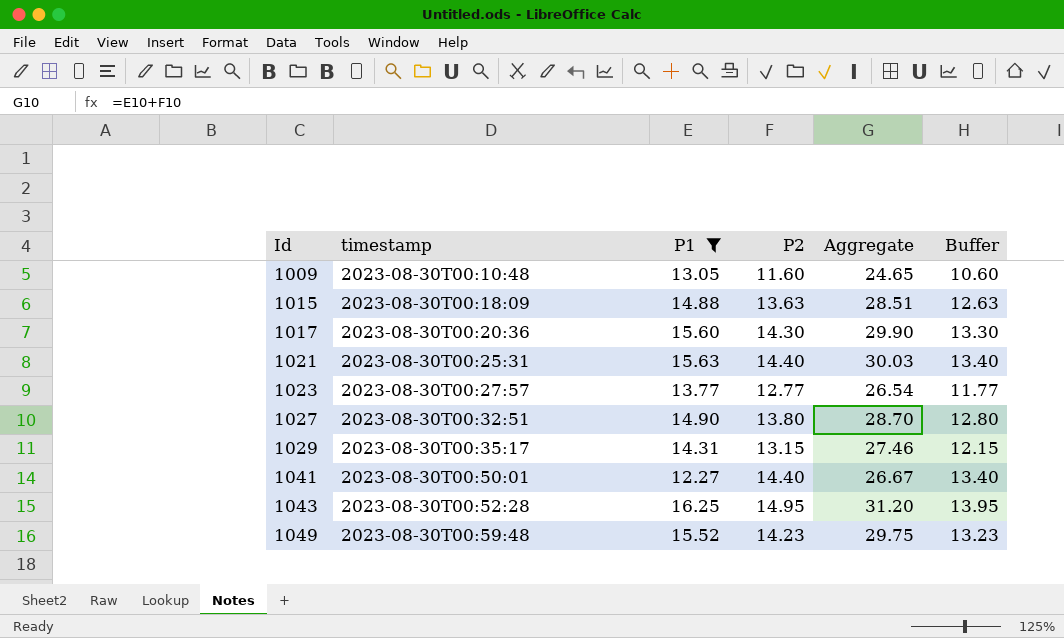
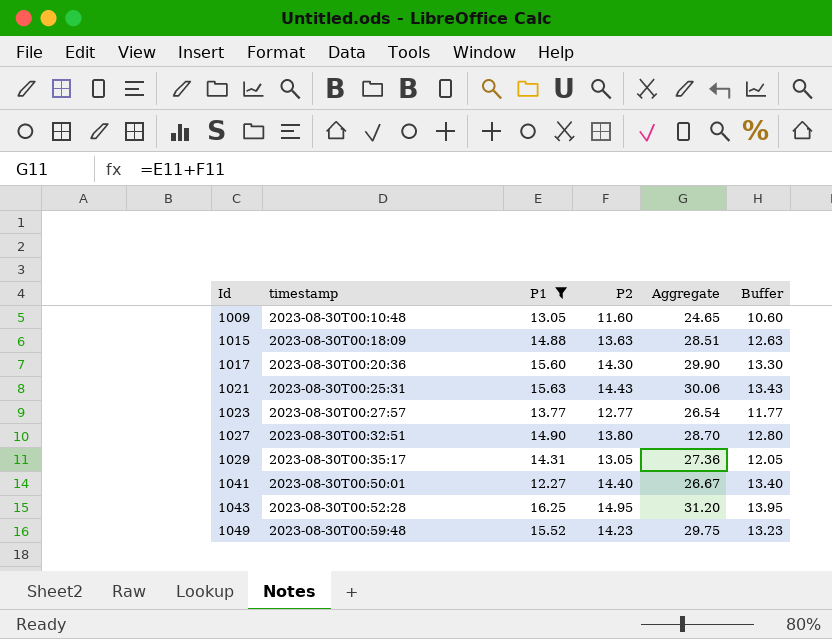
1021 | P2: 14.40 -> 14.43
1021 | Aggregate: 30.03 -> 30.06
1021 | Buffer: 13.40 -> 13.43
1029 | P2: 13.15 -> 13.05
1029 | Aggregate: 27.46 -> 27.36
1029 | Buffer: 12.15 -> 12.05

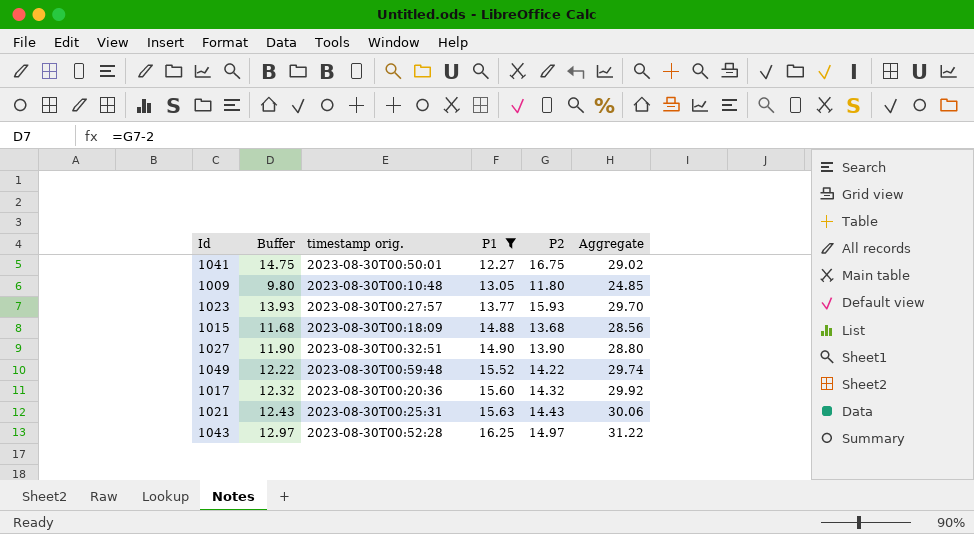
row order: Id ascending -> P1 ascending
column Buffer | formula: [P2] - 1 -> [P2] - 2
column Buffer | position: 6 -> 2
column name: timestamp -> timestamp orig.
row 1029: 2023-08-30T00:35:17 | 14.31 | 13.05 | 27.36 | 12.05 -> none
1041 | P2: 14.40 -> 16.75
1041 | Aggregate: 26.67 -> 29.02
1009 | P2: 11.60 -> 11.80
1009 | Aggregate: 24.65 -> 24.85
1023 | P2: 12.77 -> 15.93
1023 | Aggregate: 26.54 -> 29.70
1015 | P2: 13.63 -> 13.68
1015 | Aggregate: 28.51 -> 28.56
1027 | P2: 13.80 -> 13.90
1027 | Aggregate: 28.70 -> 28.80
1049 | P2: 14.23 -> 14.22
1049 | Aggregate: 29.75 -> 29.74
1017 | P2: 14.30 -> 14.32
1017 | Aggregate: 29.90 -> 29.92
1043 | P2: 14.95 -> 14.97
1043 | Aggregate: 31.20 -> 31.22

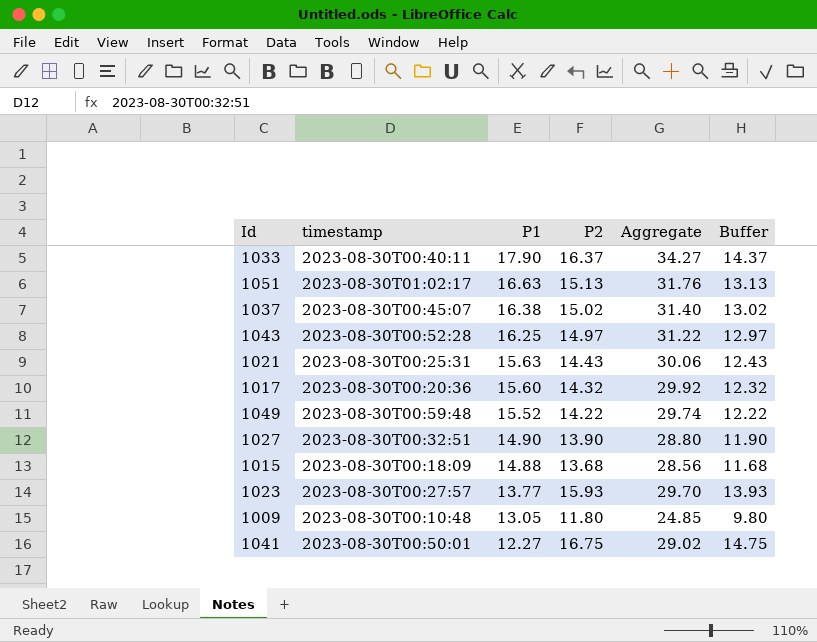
filter: P1 <= 16.25 -> none
row order: P1 ascending -> P1 descending
column name: timestamp orig. -> timestamp
column Buffer | position: 2 -> 6

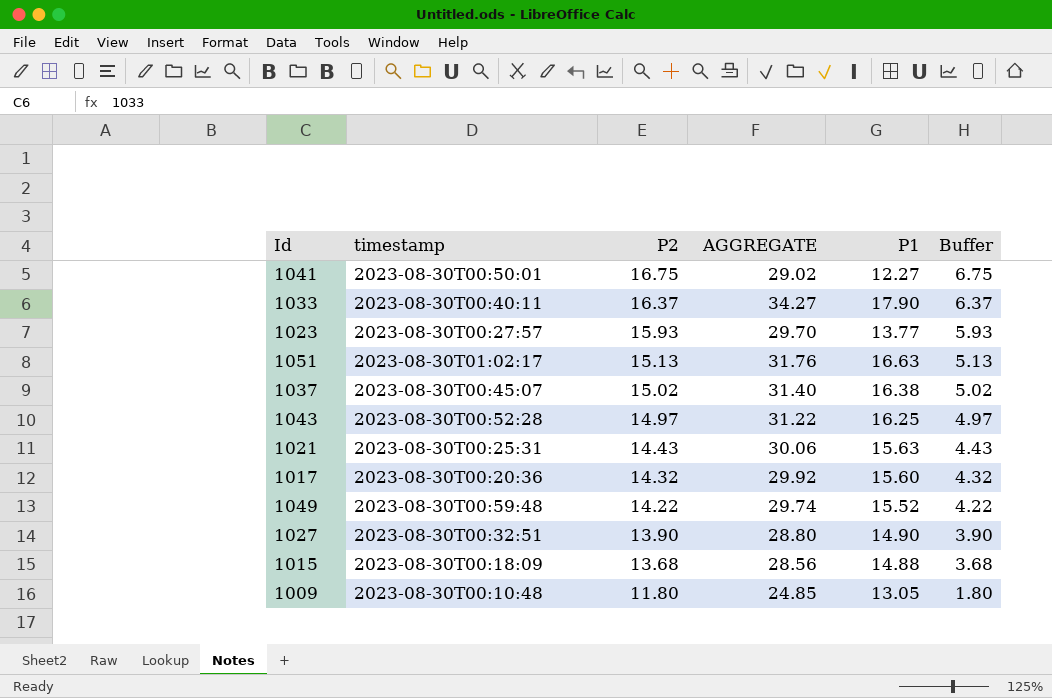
row order: P1 descending -> P2 descending
column name: Aggregate -> AGGREGATE
column P1 | position: 3 -> 5
column Buffer | formula: [P2] - 2 -> [P2] - 10

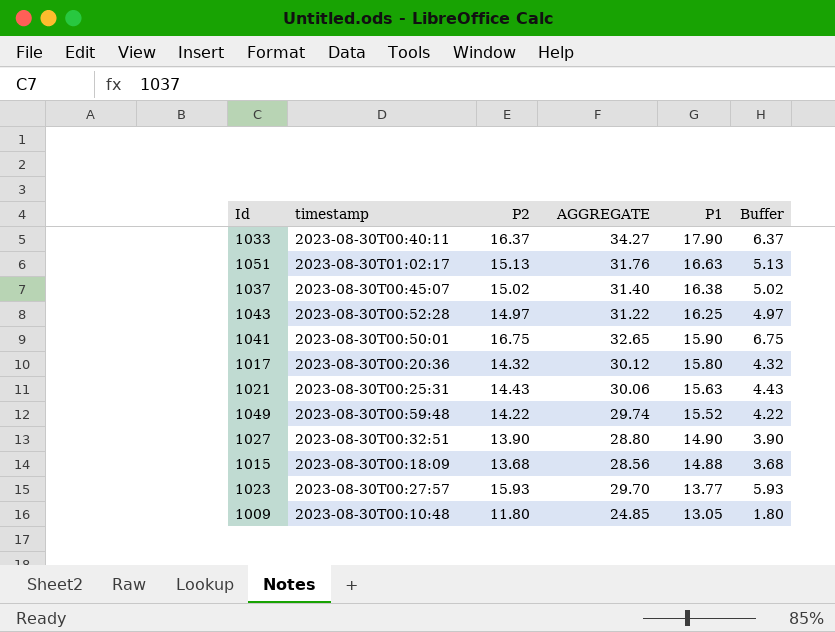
row order: P2 descending -> P1 descending
1041 | AGGREGATE: 29.02 -> 32.65
1041 | P1: 12.27 -> 15.90
1017 | AGGREGATE: 29.92 -> 30.12
1017 | P1: 15.60 -> 15.80

